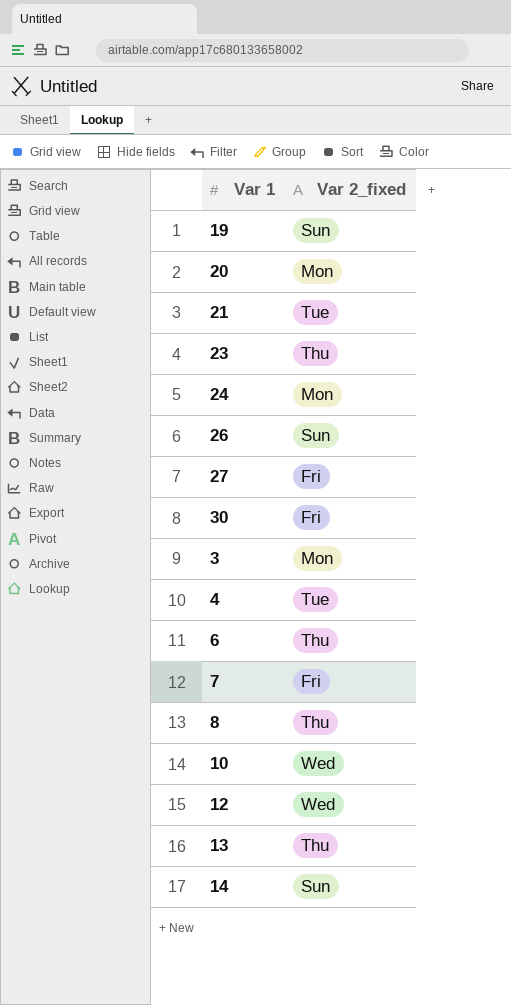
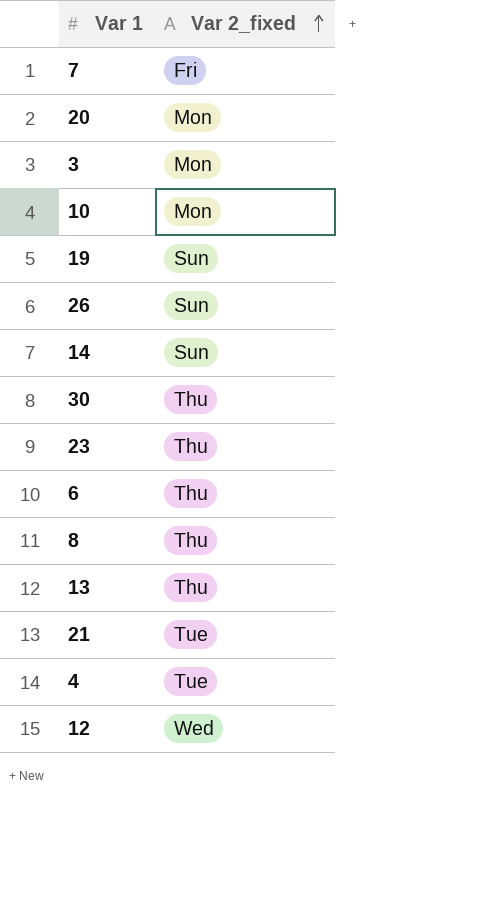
row order: none -> Var 2_fixed ascending
row 24: Mon -> none
row 27: Fri -> none
10 | Var 2_fixed: Wed -> Mon
30 | Var 2_fixed: Fri -> Thu

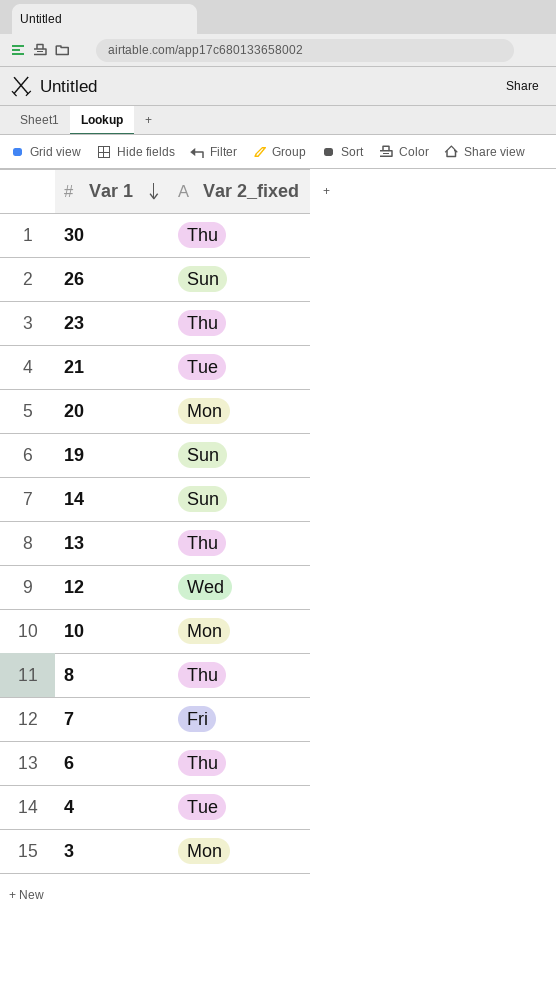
row order: Var 2_fixed ascending -> Var 1 descending

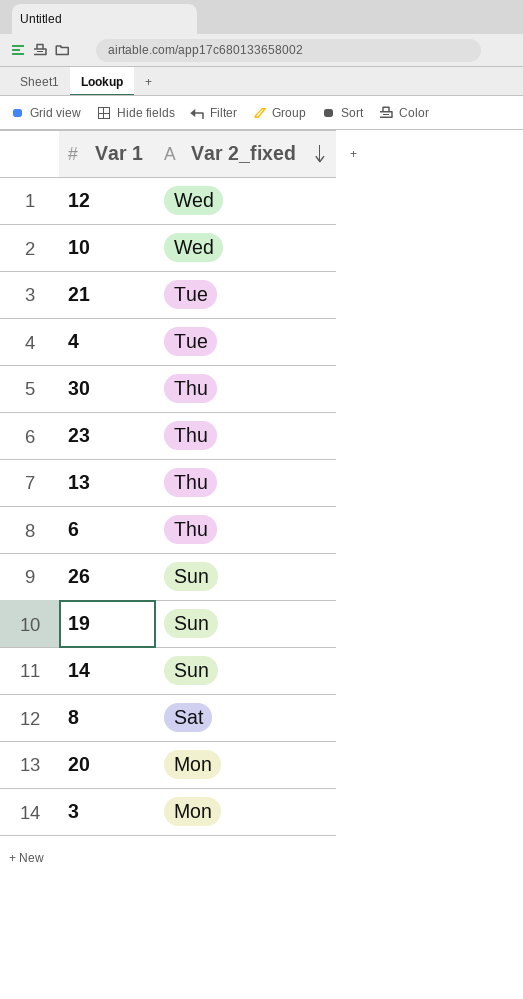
row order: Var 1 descending -> Var 2_fixed descending
row 7: Fri -> none
10 | Var 2_fixed: Mon -> Wed
8 | Var 2_fixed: Thu -> Sat

